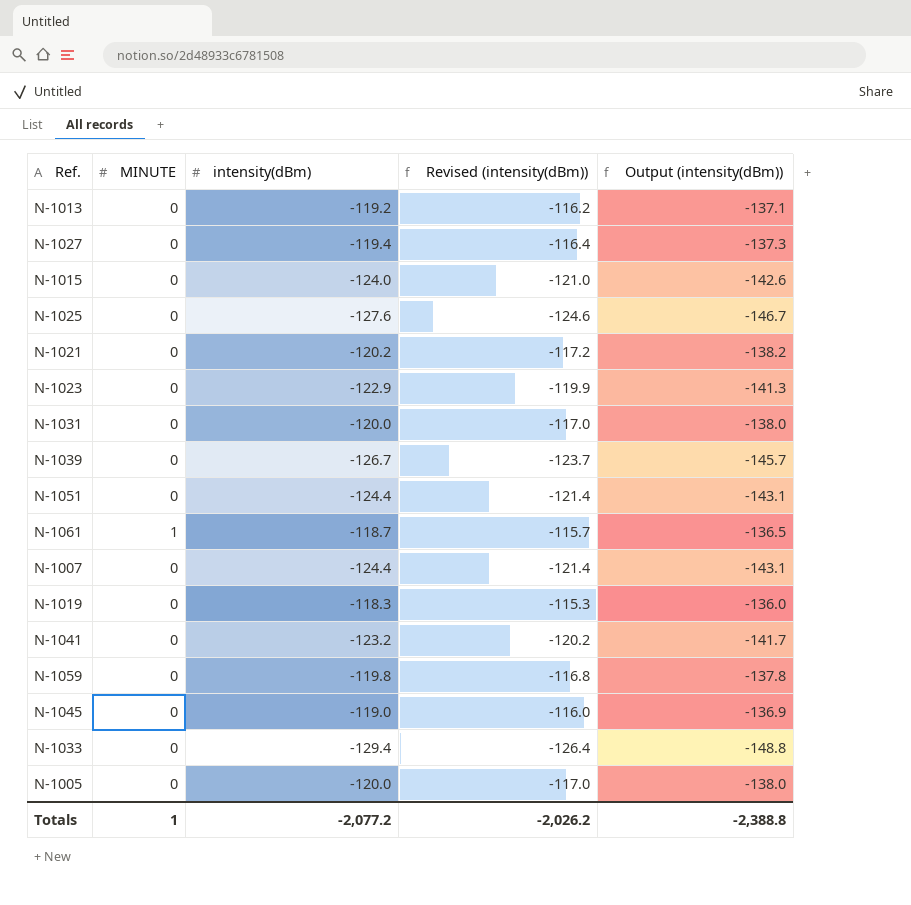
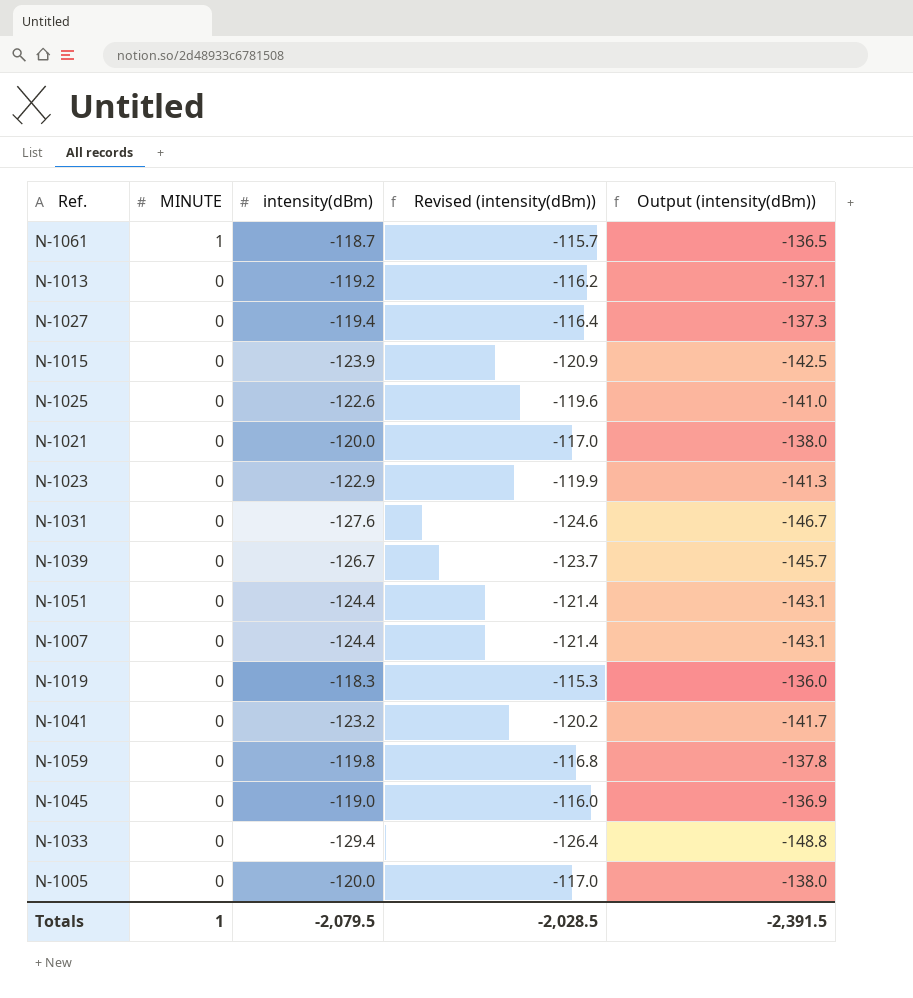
row order: none -> MINUTE descending
N-1015 | intensity(dBm): -124.0 -> -123.9
N-1015 | Revised (intensity(dBm)): -121.0 -> -120.9
N-1015 | Output (intensity(dBm)): -142.6 -> -142.5
N-1025 | intensity(dBm): -127.6 -> -122.6
N-1025 | Revised (intensity(dBm)): -124.6 -> -119.6
N-1025 | Output (intensity(dBm)): -146.7 -> -141.0
N-1021 | intensity(dBm): -120.2 -> -120.0
N-1021 | Revised (intensity(dBm)): -117.2 -> -117.0
N-1021 | Output (intensity(dBm)): -138.2 -> -138.0
N-1031 | intensity(dBm): -120.0 -> -127.6
N-1031 | Revised (intensity(dBm)): -117.0 -> -124.6
N-1031 | Output (intensity(dBm)): -138.0 -> -146.7
Totals | intensity(dBm): -2,077.2 -> -2,079.5
Totals | Revised (intensity(dBm)): -2,026.2 -> -2,028.5
Totals | Output (intensity(dBm)): -2,388.8 -> -2,391.5

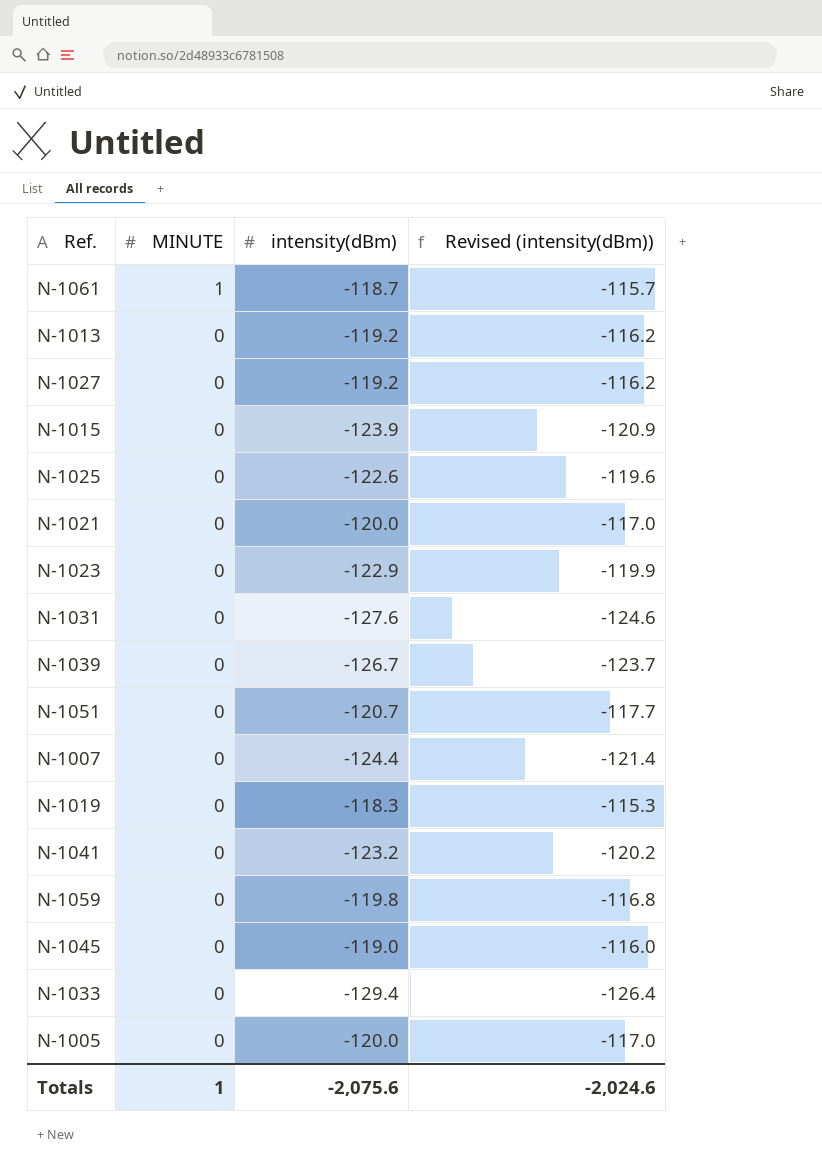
column Output (intensity(dBm)) | formula: [intensity(dBm)] * 1.15 -> none
N-1027 | intensity(dBm): -119.4 -> -119.2
N-1027 | Revised (intensity(dBm)): -116.4 -> -116.2
N-1051 | intensity(dBm): -124.4 -> -120.7
N-1051 | Revised (intensity(dBm)): -121.4 -> -117.7
Totals | intensity(dBm): -2,079.5 -> -2,075.6
Totals | Revised (intensity(dBm)): -2,028.5 -> -2,024.6

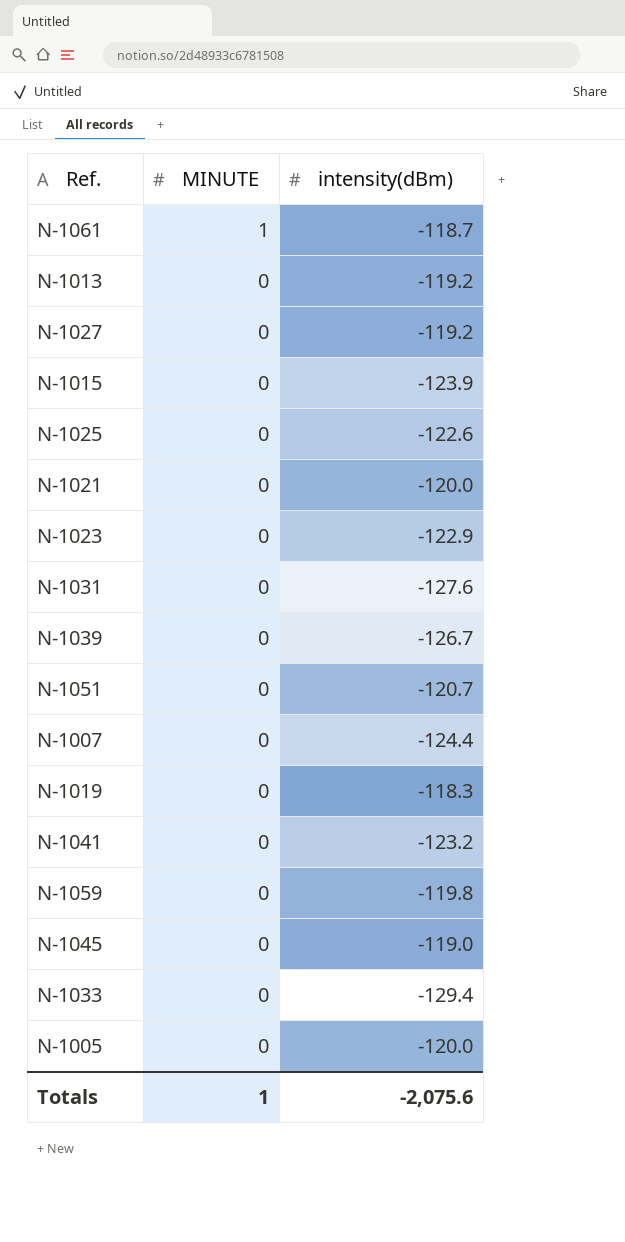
column Revised (intensity(dBm)) | formula: [intensity(dBm)] + 3 -> none

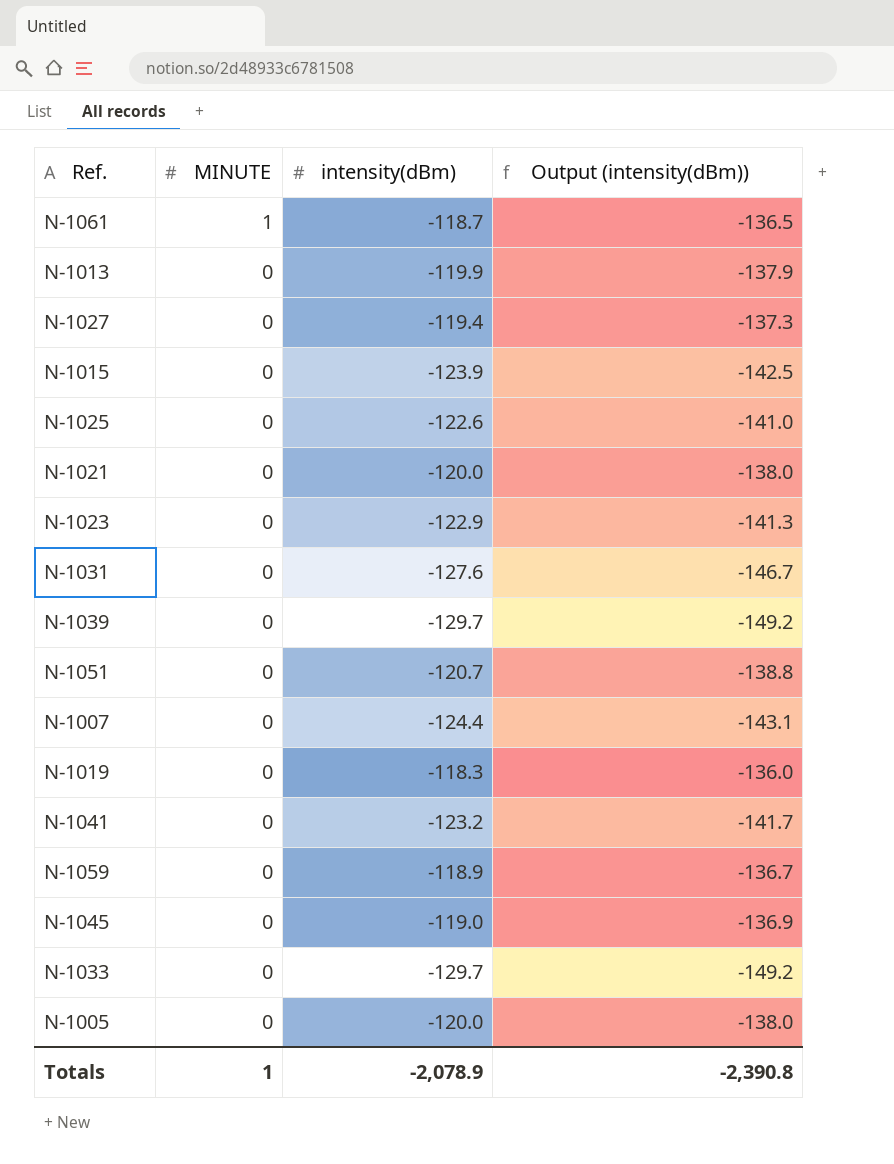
column Output (intensity(dBm)) | formula: none -> [intensity(dBm)] * 1.15
N-1013 | intensity(dBm): -119.2 -> -119.9
N-1027 | intensity(dBm): -119.2 -> -119.4
N-1039 | intensity(dBm): -126.7 -> -129.7
N-1059 | intensity(dBm): -119.8 -> -118.9
N-1033 | intensity(dBm): -129.4 -> -129.7
Totals | intensity(dBm): -2,075.6 -> -2,078.9

